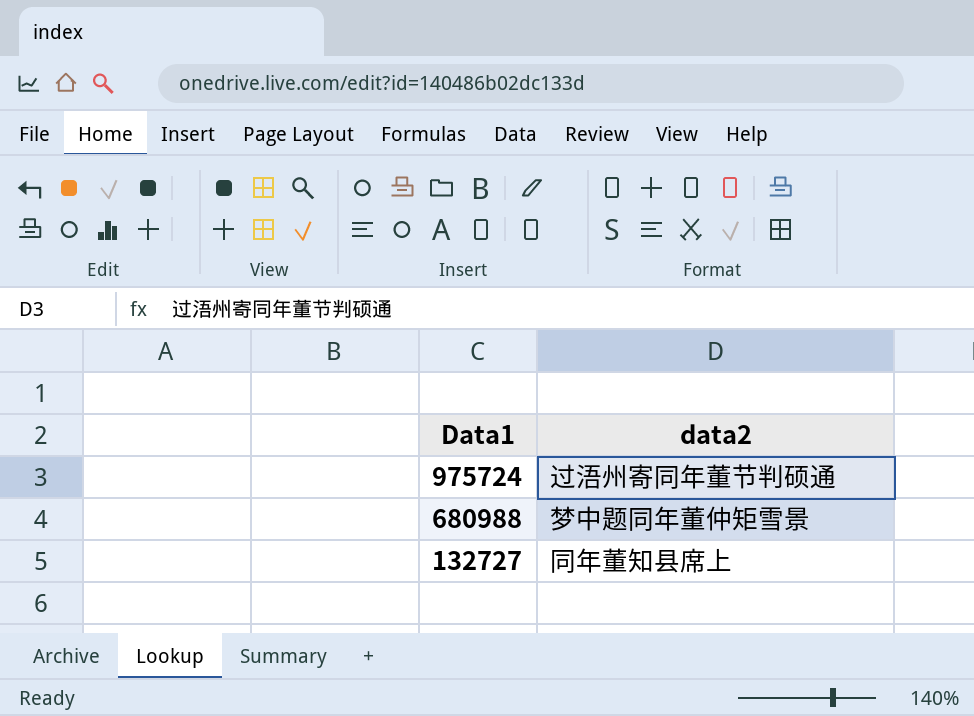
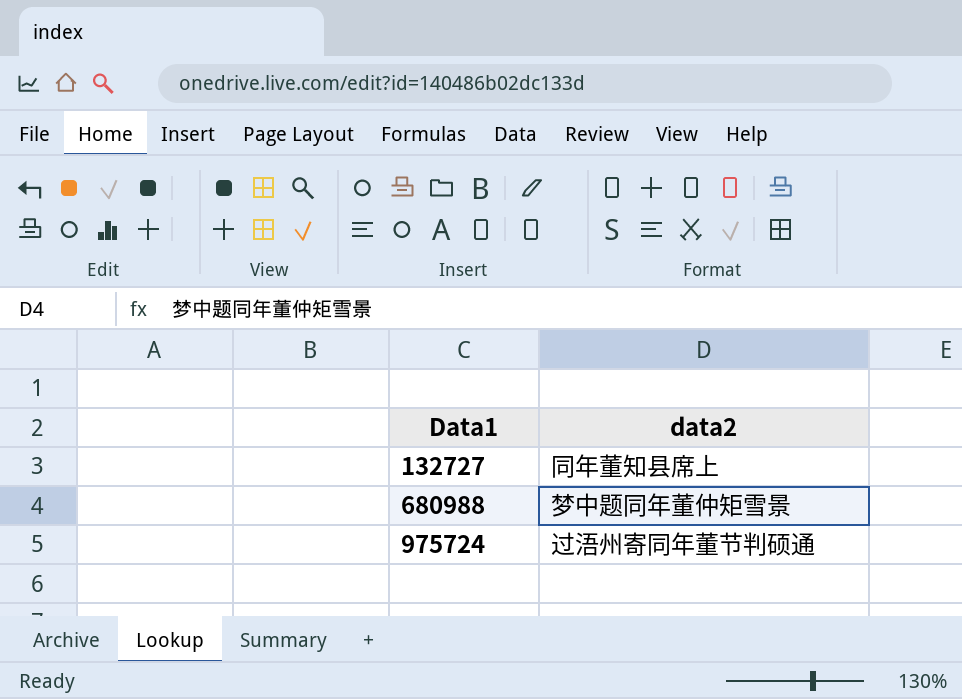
row order: Data1 descending -> Data1 ascending

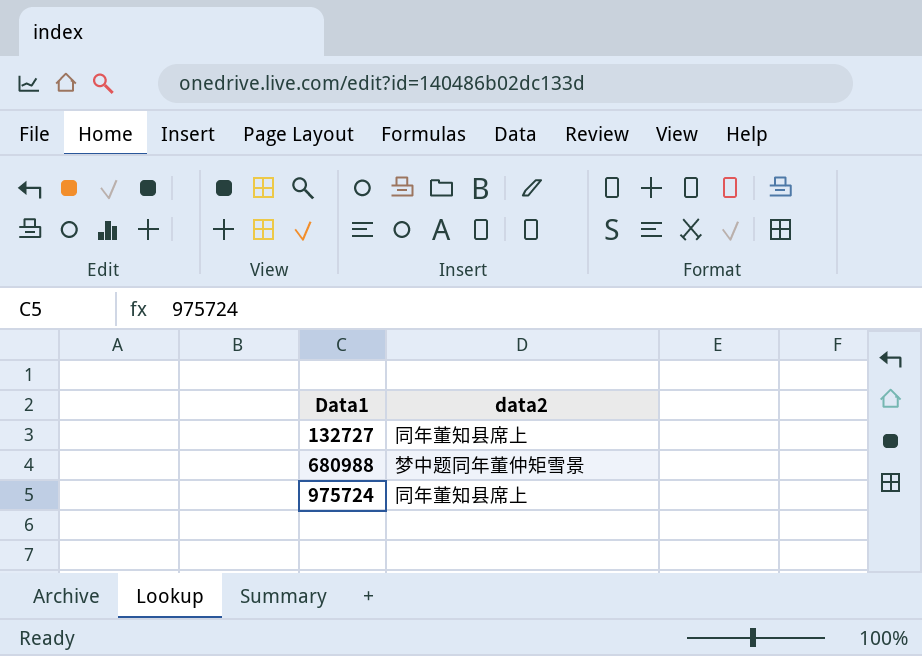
975724 | data2: 过浯州寄同年董节判硕通 -> 同年董知县席上

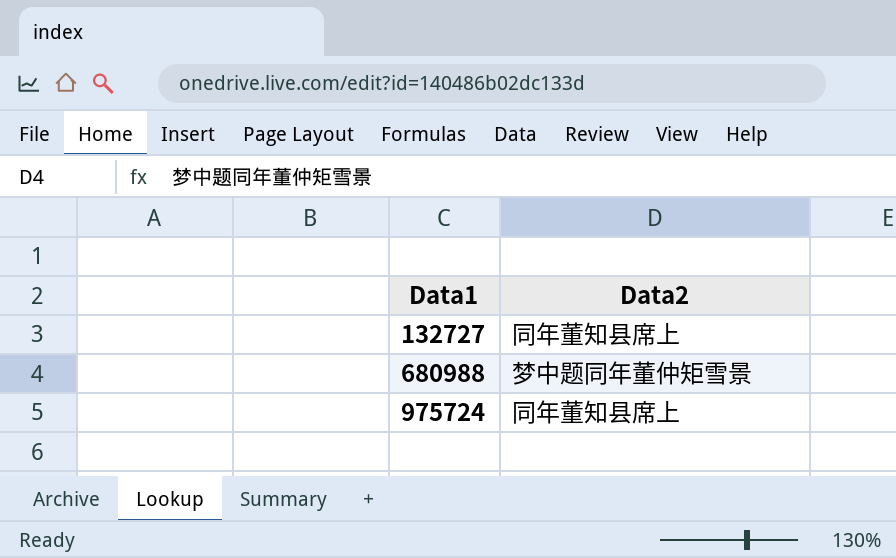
column name: data2 -> Data2

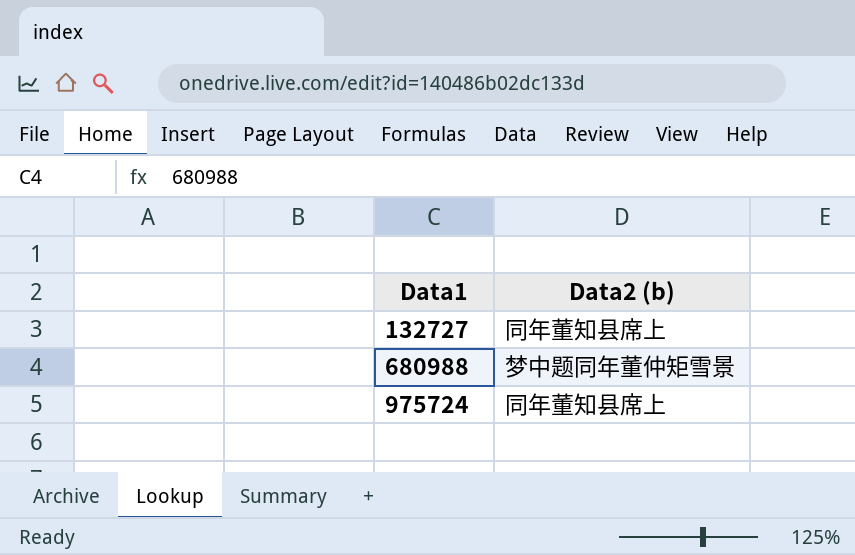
column name: Data2 -> Data2 (b)

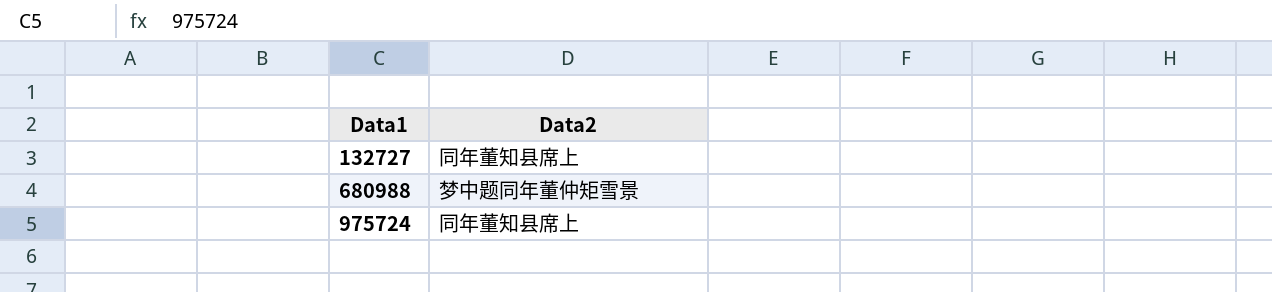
column name: Data2 (b) -> Data2

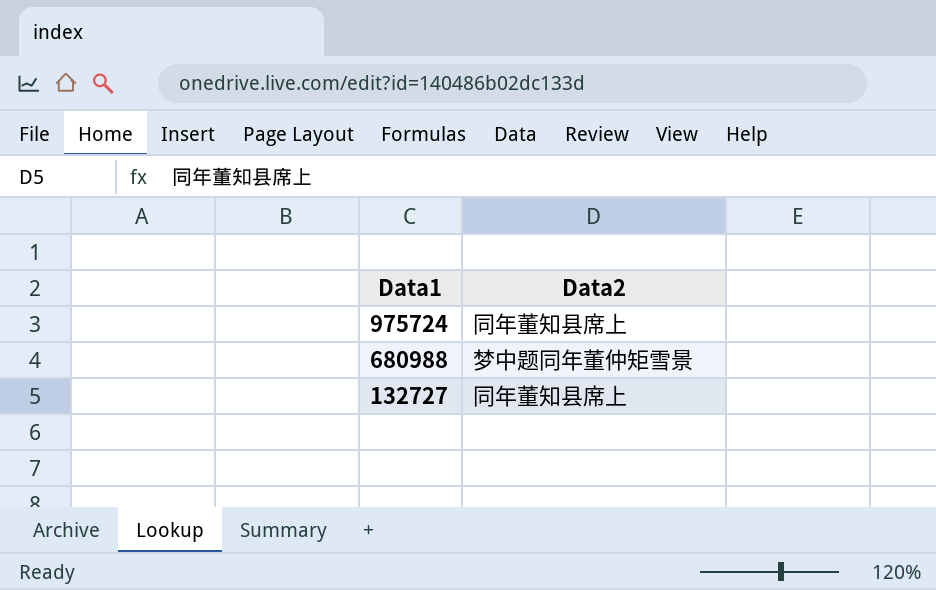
row order: Data1 ascending -> Data1 descending

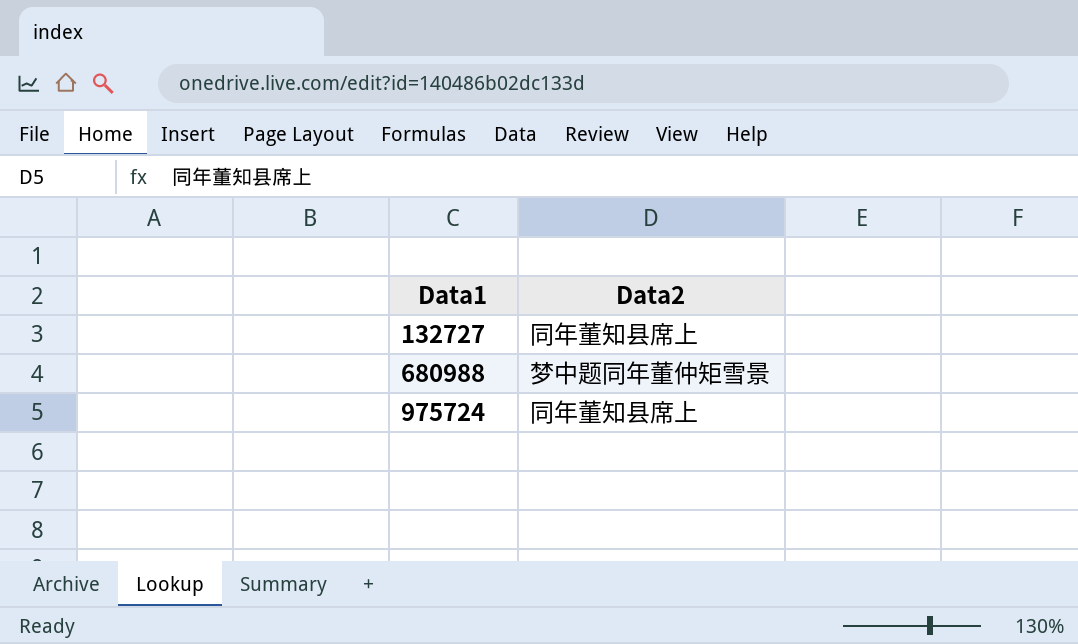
row order: Data1 descending -> Data1 ascending

